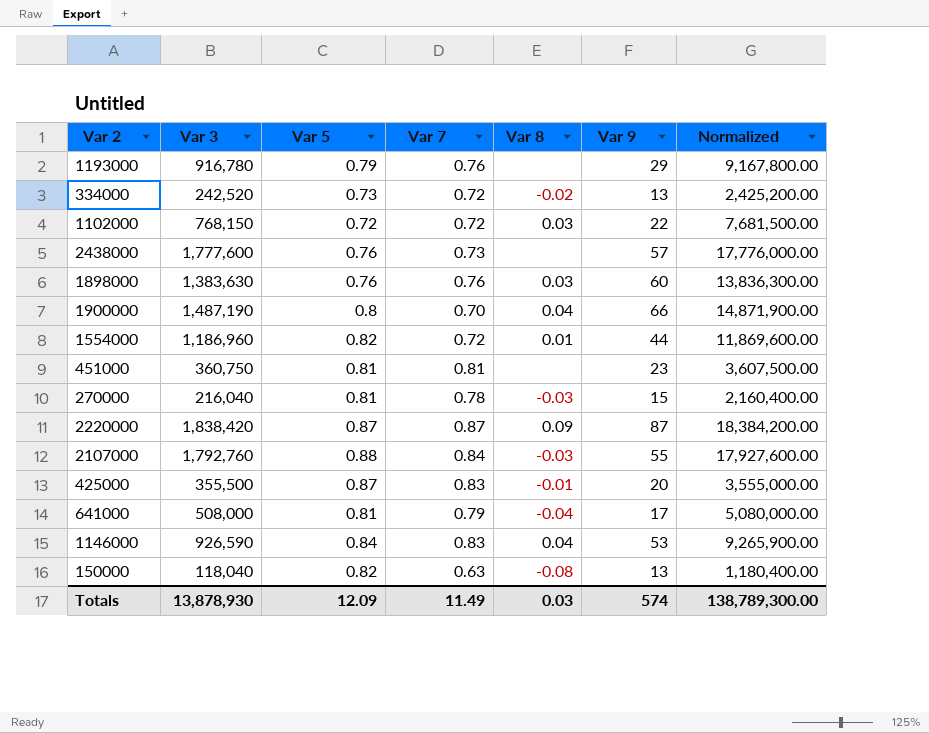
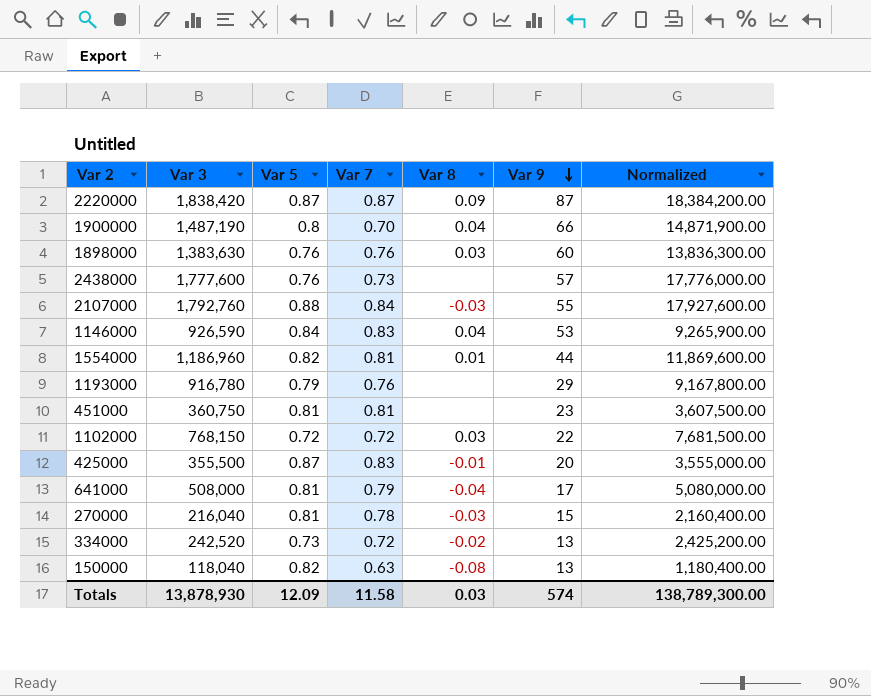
row order: none -> Var 9 descending
1554000 | Var 7: 0.72 -> 0.81
Totals | Var 7: 11.49 -> 11.58

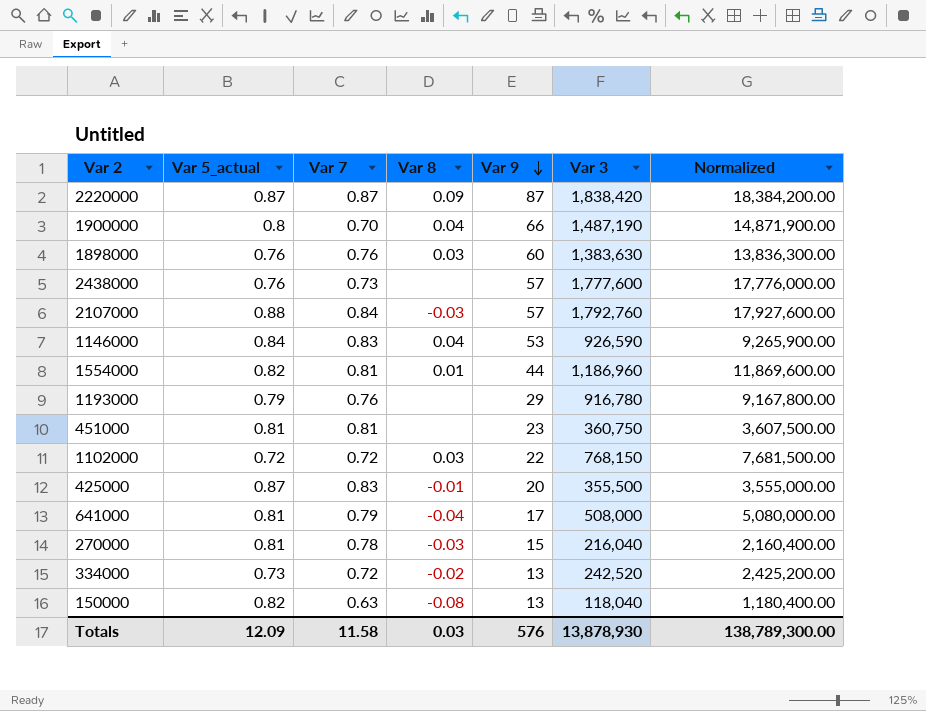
column name: Var 5 -> Var 5_actual
column Var 3 | position: 2 -> 6
2107000 | Var 9: 55 -> 57
Totals | Var 9: 574 -> 576

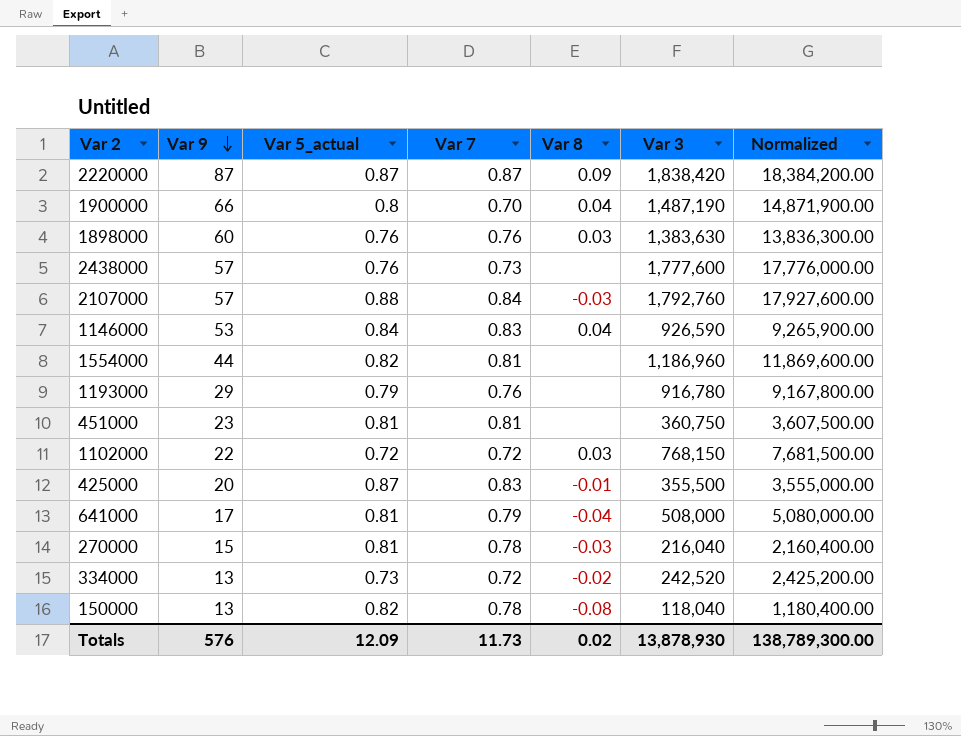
column Var 9 | position: 5 -> 2
1554000 | Var 8: 0.01 -> none
150000 | Var 7: 0.63 -> 0.78
Totals | Var 7: 11.58 -> 11.73
Totals | Var 8: 0.03 -> 0.02

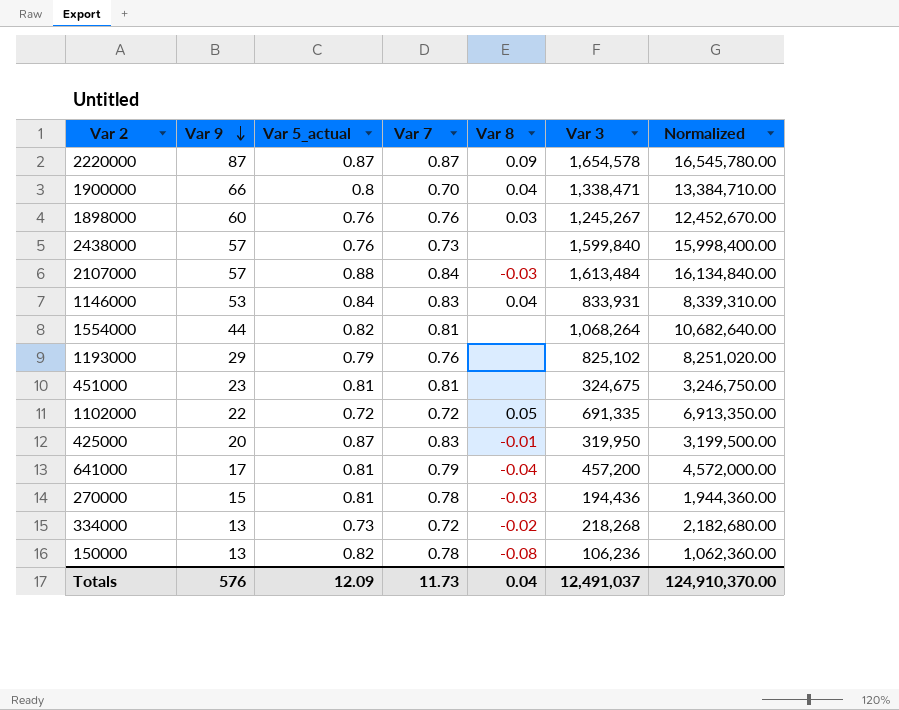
2220000 | Var 3: 1,838,420 -> 1,654,578
2220000 | Normalized: 18,384,200.00 -> 16,545,780.00
1900000 | Var 3: 1,487,190 -> 1,338,471
1900000 | Normalized: 14,871,900.00 -> 13,384,710.00
1898000 | Var 3: 1,383,630 -> 1,245,267
1898000 | Normalized: 13,836,300.00 -> 12,452,670.00
2438000 | Var 3: 1,777,600 -> 1,599,840
2438000 | Normalized: 17,776,000.00 -> 15,998,400.00
2107000 | Var 3: 1,792,760 -> 1,613,484
2107000 | Normalized: 17,927,600.00 -> 16,134,840.00
1146000 | Var 3: 926,590 -> 833,931
1146000 | Normalized: 9,265,900.00 -> 8,339,310.00
1554000 | Var 3: 1,186,960 -> 1,068,264
1554000 | Normalized: 11,869,600.00 -> 10,682,640.00
1193000 | Var 3: 916,780 -> 825,102
1193000 | Normalized: 9,167,800.00 -> 8,251,020.00
451000 | Var 3: 360,750 -> 324,675
451000 | Normalized: 3,607,500.00 -> 3,246,750.00
1102000 | Var 8: 0.03 -> 0.05
1102000 | Var 3: 768,150 -> 691,335
1102000 | Normalized: 7,681,500.00 -> 6,913,350.00
425000 | Var 3: 355,500 -> 319,950
425000 | Normalized: 3,555,000.00 -> 3,199,500.00
641000 | Var 3: 508,000 -> 457,200
641000 | Normalized: 5,080,000.00 -> 4,572,000.00
270000 | Var 3: 216,040 -> 194,436
270000 | Normalized: 2,160,400.00 -> 1,944,360.00
334000 | Var 3: 242,520 -> 218,268
334000 | Normalized: 2,425,200.00 -> 2,182,680.00
150000 | Var 3: 118,040 -> 106,236
150000 | Normalized: 1,180,400.00 -> 1,062,360.00
Totals | Var 8: 0.02 -> 0.04
Totals | Var 3: 13,878,930 -> 12,491,037
Totals | Normalized: 138,789,300.00 -> 124,910,370.00

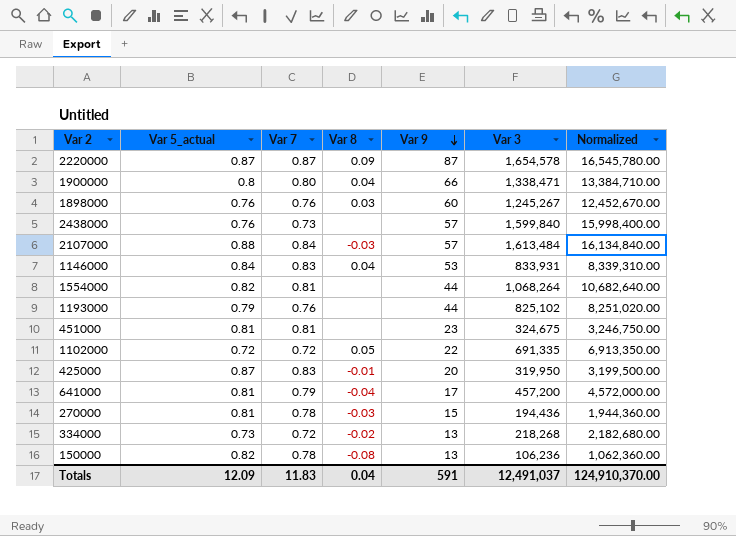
column Var 9 | position: 2 -> 5
1900000 | Var 7: 0.70 -> 0.80
1193000 | Var 9: 29 -> 44
Totals | Var 7: 11.73 -> 11.83
Totals | Var 9: 576 -> 591

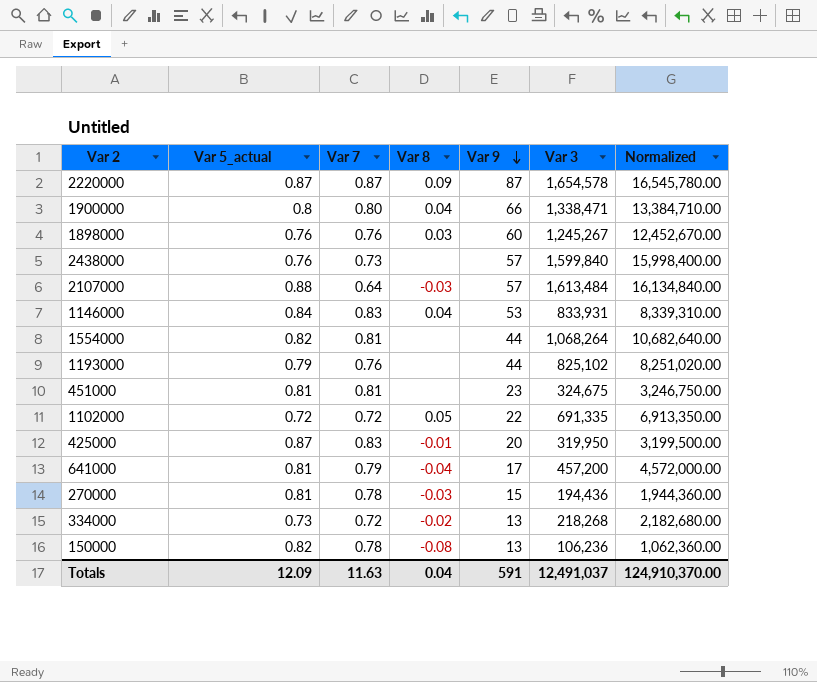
2107000 | Var 7: 0.84 -> 0.64
Totals | Var 7: 11.83 -> 11.63

